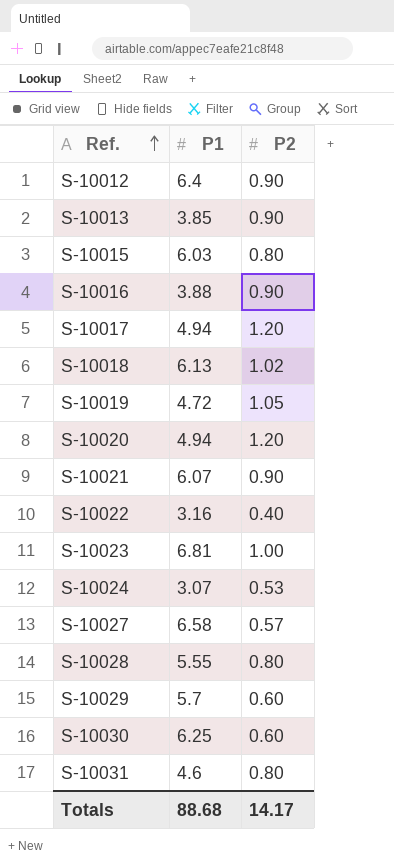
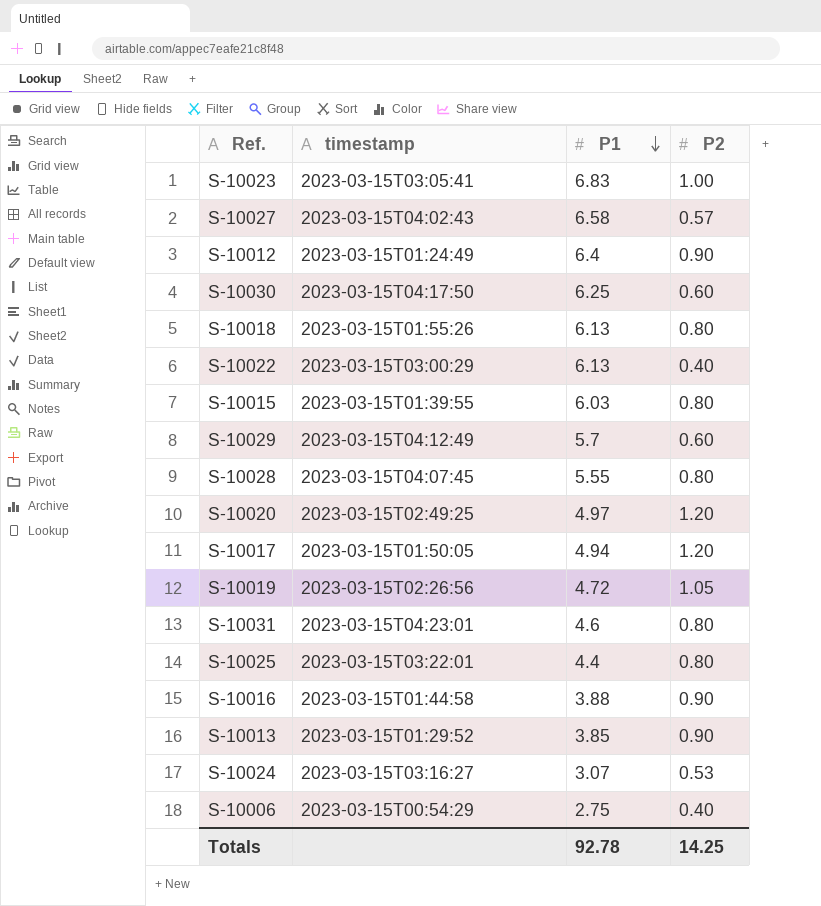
row order: Ref. ascending -> P1 descending
column timestamp | position: none -> 2
row S-10021: 6.07 | 0.90 -> none
S-10023 | P1: 6.81 -> 6.83
S-10018 | P2: 1.02 -> 0.80
S-10022 | P1: 3.16 -> 6.13
S-10020 | P1: 4.94 -> 4.97
row S-10025: none -> 2023-03-15T03:22:01 | 4.4 | 0.80
row S-10006: none -> 2023-03-15T00:54:29 | 2.75 | 0.40
Totals | P1: 88.68 -> 92.78
Totals | P2: 14.17 -> 14.25

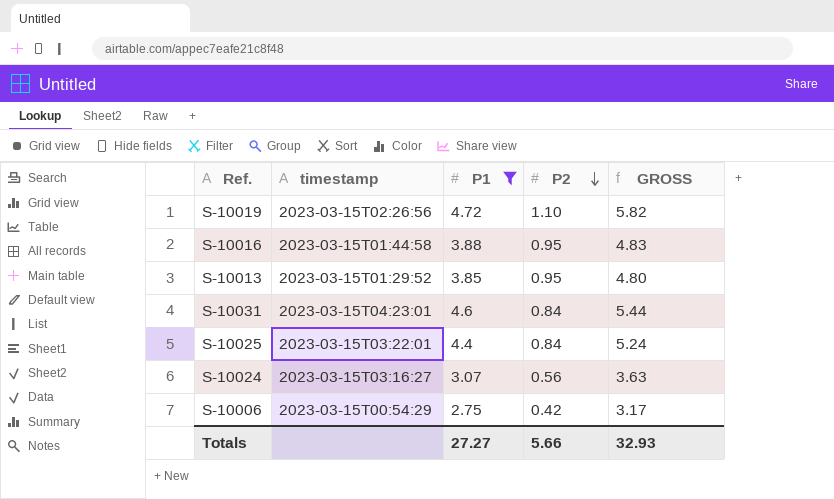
filter: none -> P1 <= 4.72
row order: P1 descending -> P2 descending
column GROSS | formula: none -> [P1] + [P2]
S-10019 | P2: 1.05 -> 1.10
S-10016 | P2: 0.90 -> 0.95
S-10013 | P2: 0.90 -> 0.95
S-10031 | P2: 0.80 -> 0.84
S-10025 | P2: 0.80 -> 0.84
S-10024 | P2: 0.53 -> 0.56
S-10006 | P2: 0.40 -> 0.42
Totals | P1: 92.78 -> 27.27
Totals | P2: 14.25 -> 5.66

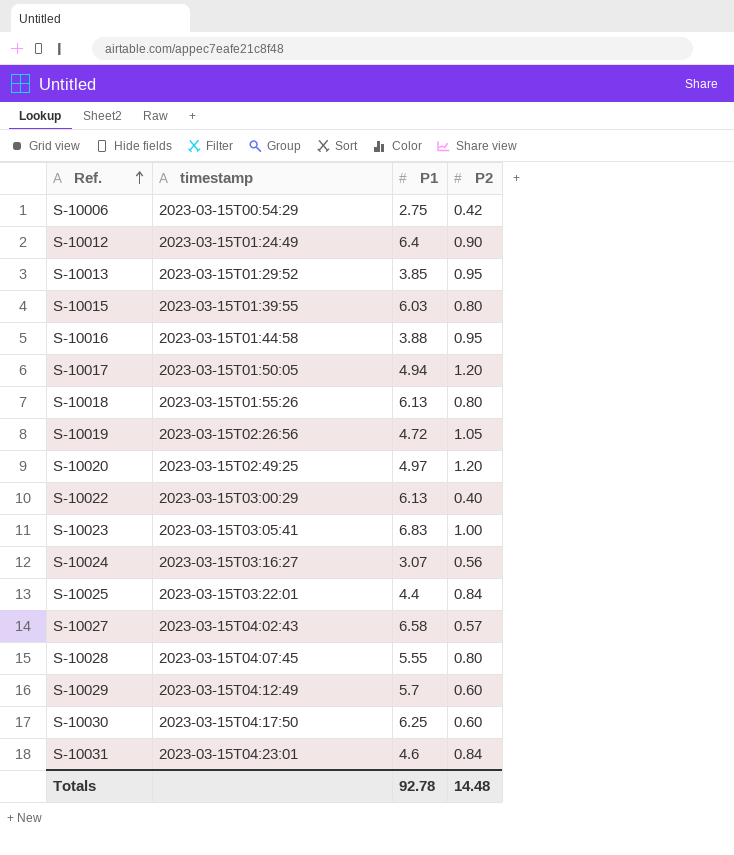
filter: P1 <= 4.72 -> none
row order: P2 descending -> Ref. ascending
column GROSS | formula: [P1] + [P2] -> none
S-10019 | P2: 1.10 -> 1.05
Totals | P1: 27.27 -> 92.78
Totals | P2: 5.66 -> 14.48

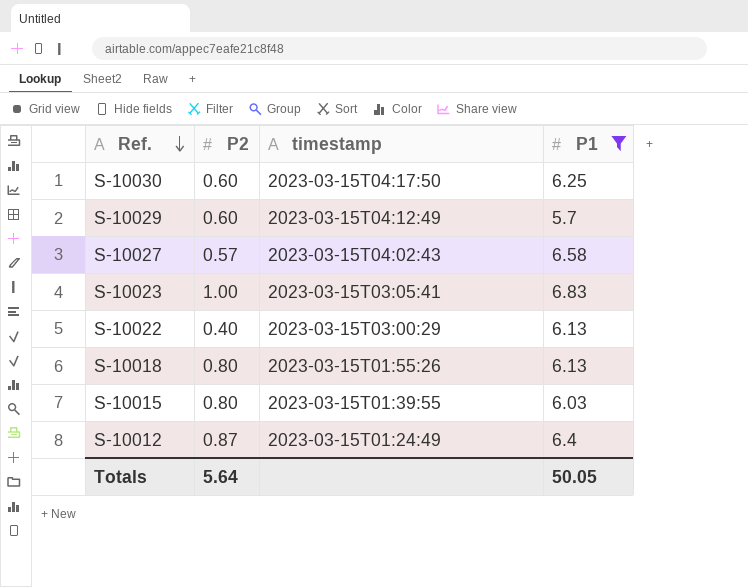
filter: none -> P1 >= 5.7
row order: Ref. ascending -> Ref. descending
column P2 | position: 4 -> 2
S-10012 | P2: 0.90 -> 0.87
Totals | P2: 14.48 -> 5.64
Totals | P1: 92.78 -> 50.05

